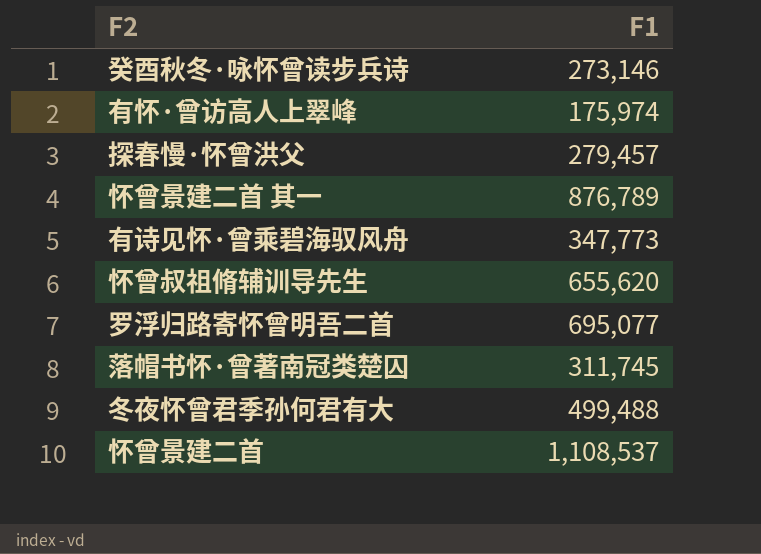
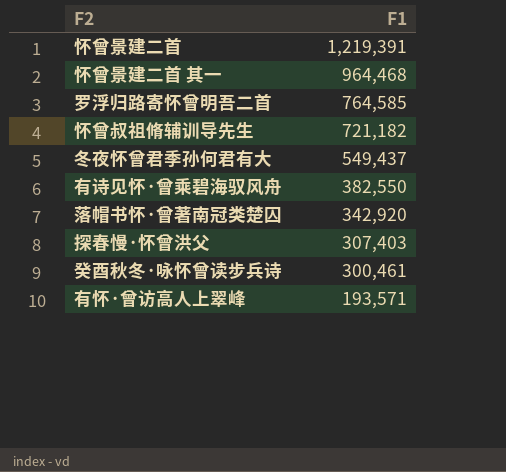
row order: none -> F1 descending
怀曾景建二首 | F1: 1,108,537 -> 1,219,391
怀曾景建二首 其一 | F1: 876,789 -> 964,468
罗浮归路寄怀曾明吾二首 | F1: 695,077 -> 764,585
怀曾叔祖脩辅训导先生 | F1: 655,620 -> 721,182
冬夜怀曾君季孙何君有大 | F1: 499,488 -> 549,437
有诗见怀·曾乘碧海驭风舟 | F1: 347,773 -> 382,550
落帽书怀·曾著南冠类楚囚 | F1: 311,745 -> 342,920
探春慢·怀曾洪父 | F1: 279,457 -> 307,403
癸酉秋冬·咏怀曾读步兵诗 | F1: 273,146 -> 300,461
有怀·曾访高人上翠峰 | F1: 175,974 -> 193,571

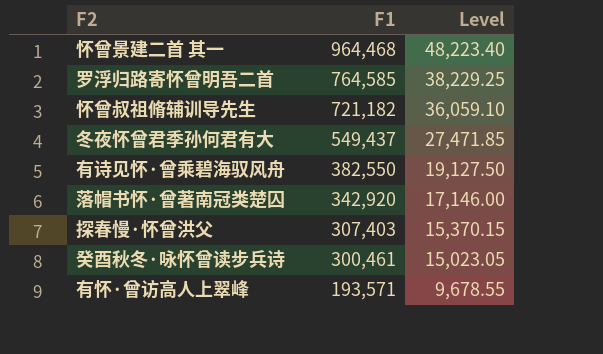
column Level | formula: none -> [F1] * 0.05
row 怀曾景建二首: 1,219,391 -> none

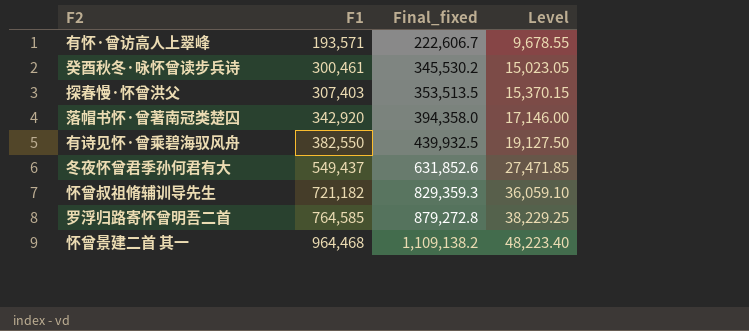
row order: F1 descending -> F1 ascending
column Final_fixed | formula: none -> [F1] * 1.15

